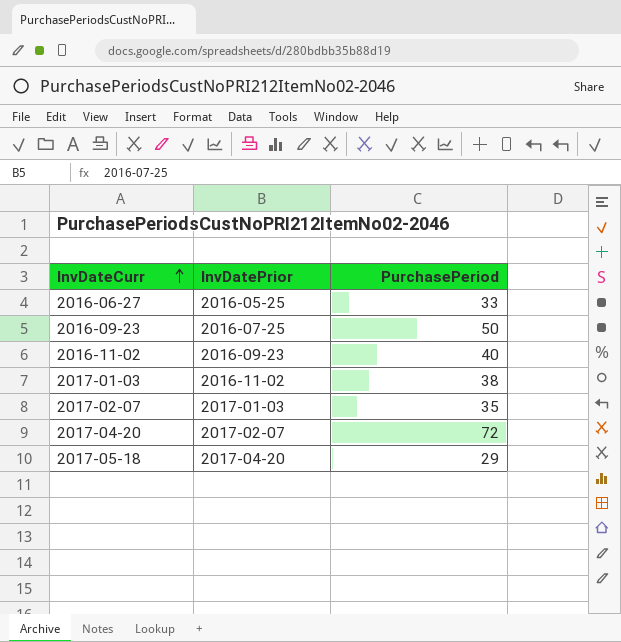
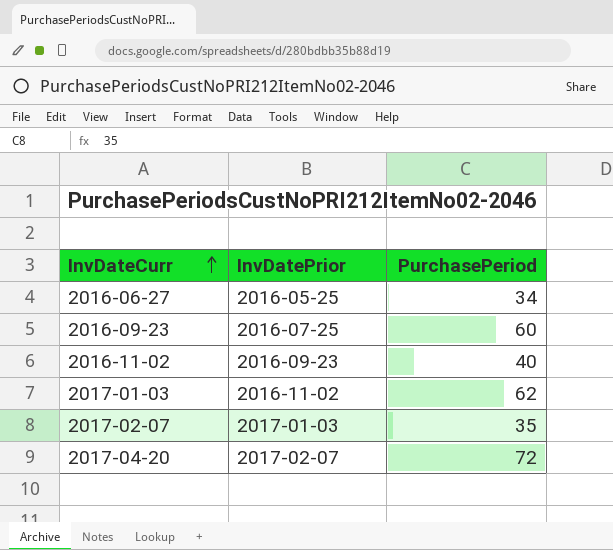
row 2017-05-18: 2017-04-20 | 29 -> none
2016-06-27 | PurchasePeriod: 33 -> 34
2016-09-23 | PurchasePeriod: 50 -> 60
2017-01-03 | PurchasePeriod: 38 -> 62

